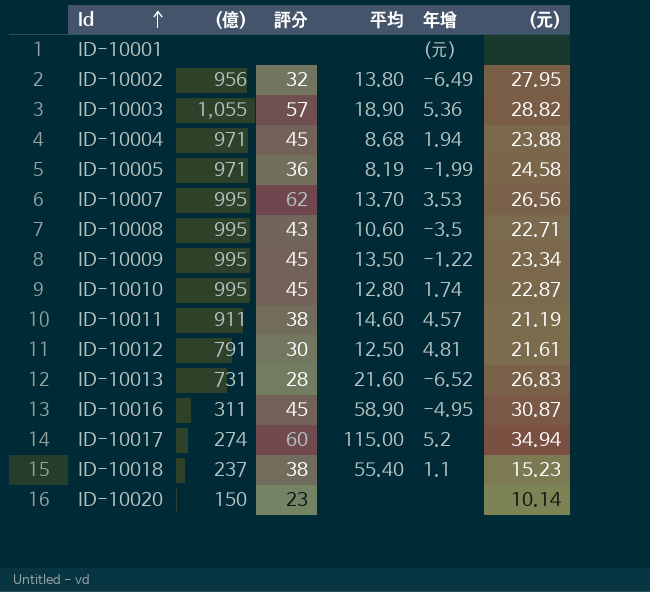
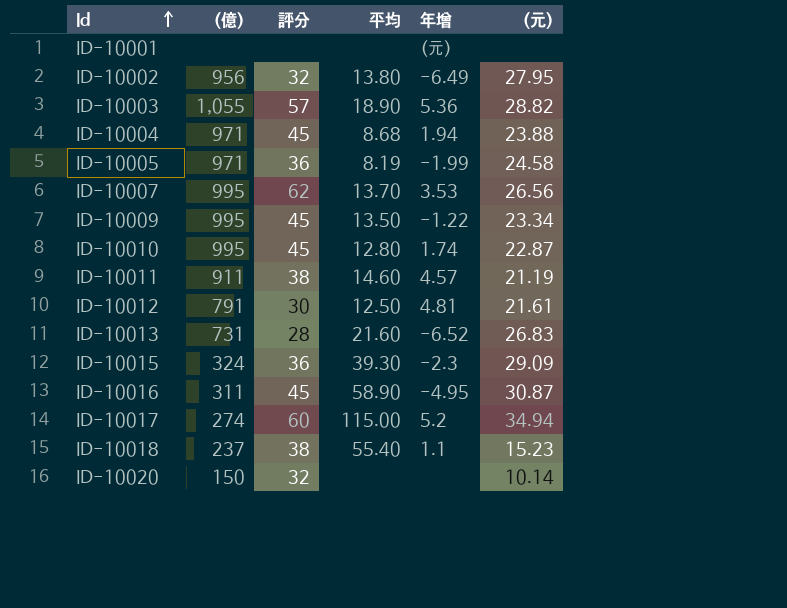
row ID-10008: 995 | 43 | 10.60 | -3.5 | 22.71 -> none
row ID-10015: none -> 324 | 36 | 39.30 | -2.3 | 29.09
ID-10020 | 評分: 23 -> 32

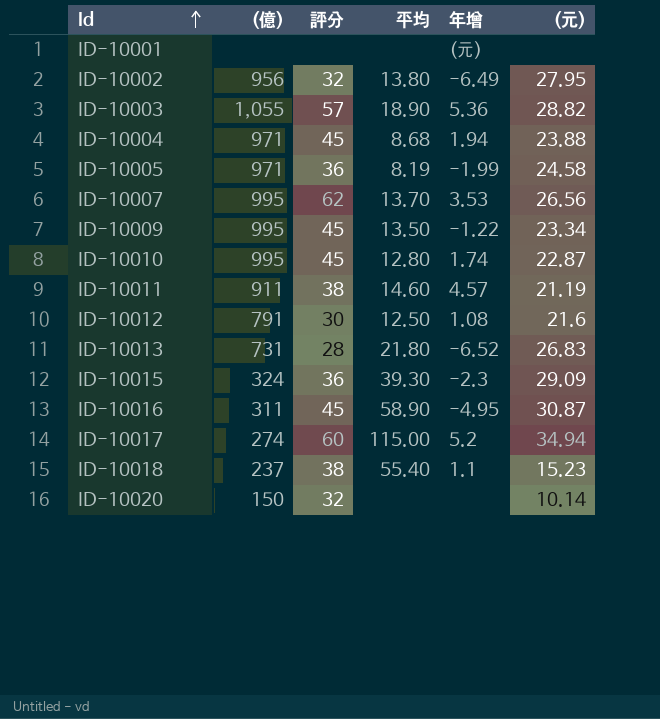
ID-10012 | 年增: 4.81 -> 1.08
ID-10012 | (元): 21.61 -> 21.6
ID-10013 | 平均: 21.60 -> 21.80

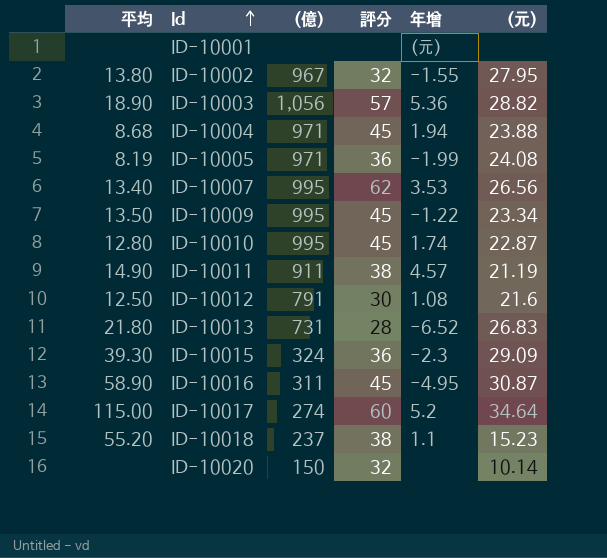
column 平均 | position: 4 -> 1
ID-10002 | (億): 956 -> 967
ID-10002 | 年增: -6.49 -> -1.55
ID-10003 | (億): 1,055 -> 1,056
ID-10005 | (元): 24.58 -> 24.08
ID-10007 | 平均: 13.70 -> 13.40
ID-10011 | 平均: 14.60 -> 14.90
ID-10017 | (元): 34.94 -> 34.64
ID-10018 | 平均: 55.40 -> 55.20

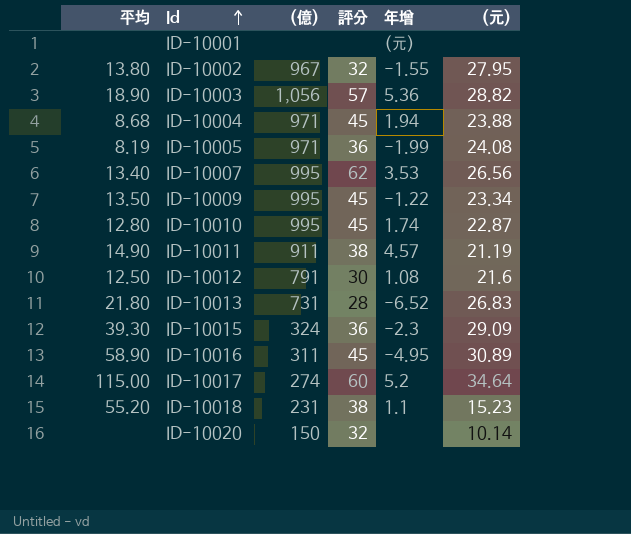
ID-10016 | (元): 30.87 -> 30.89
ID-10018 | (億): 237 -> 231

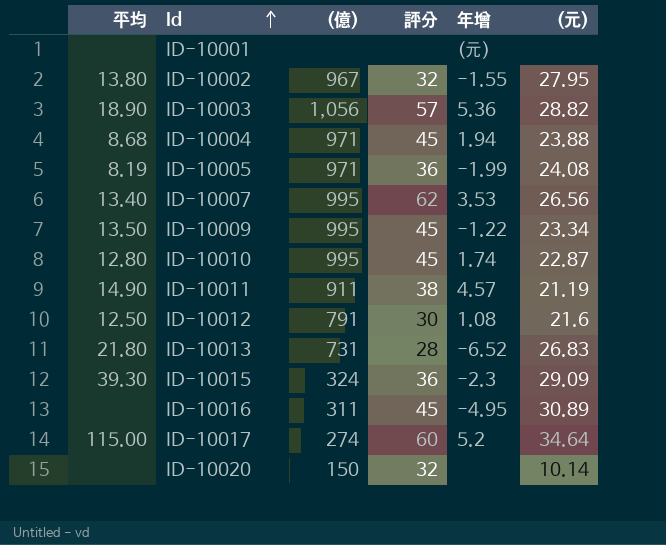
row ID-10018: 55.20 | 231 | 38 | 1.1 | 15.23 -> none
ID-10016 | 平均: 58.90 -> none

